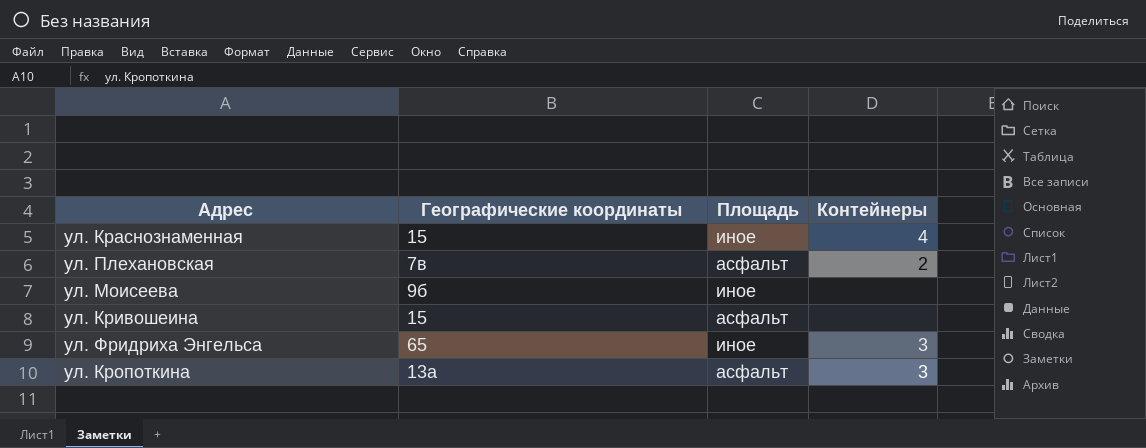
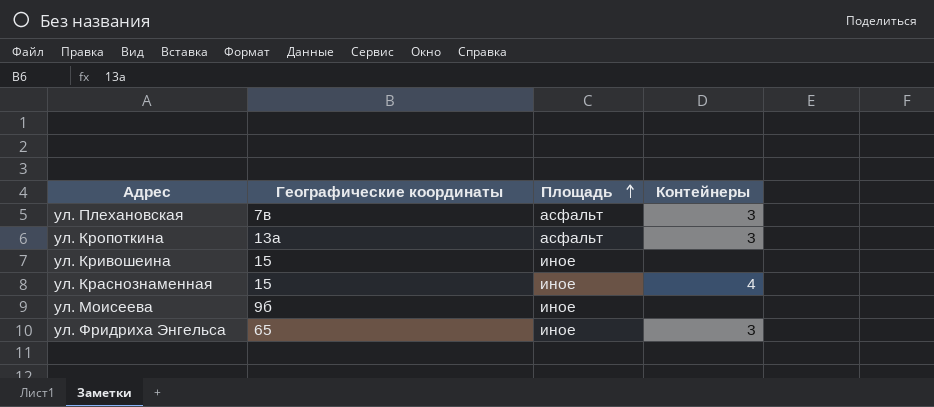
row order: none -> Площадь ascending
ул. Плехановская | Контейнеры: 2 -> 3
ул. Кривошеина | Площадь: асфальт -> иное

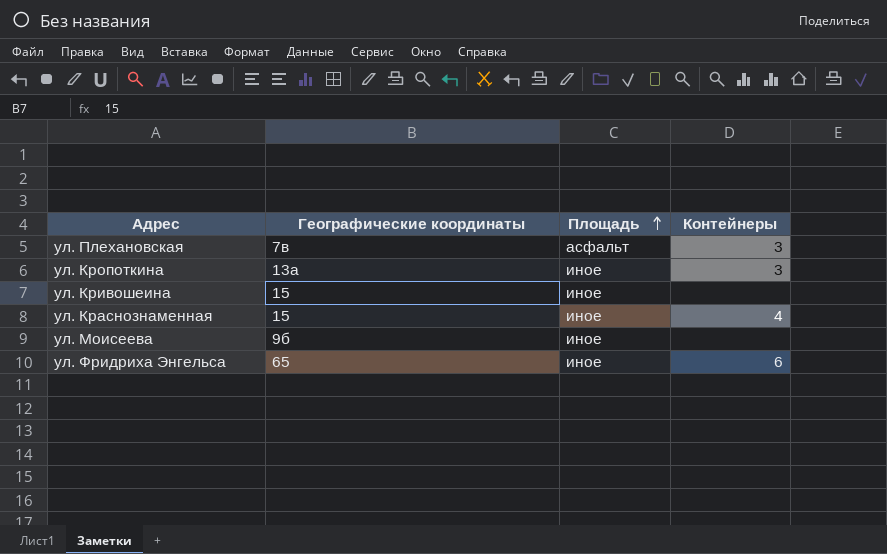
ул. Кропоткина | Площадь: асфальт -> иное
ул. Фридриха Энгельса | Контейнеры: 3 -> 6

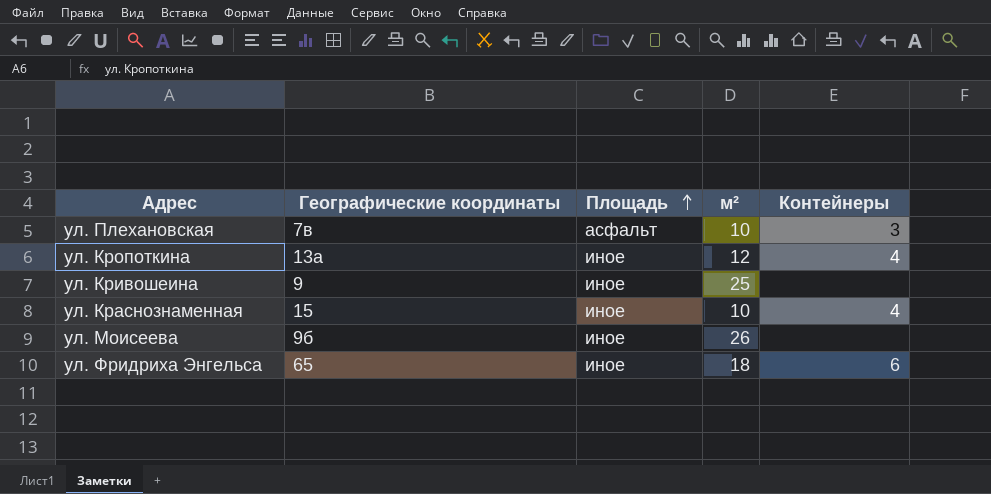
column м² | position: none -> 4
ул. Кропоткина | Контейнеры: 3 -> 4
ул. Кривошеина | Географические координаты: 15 -> 9

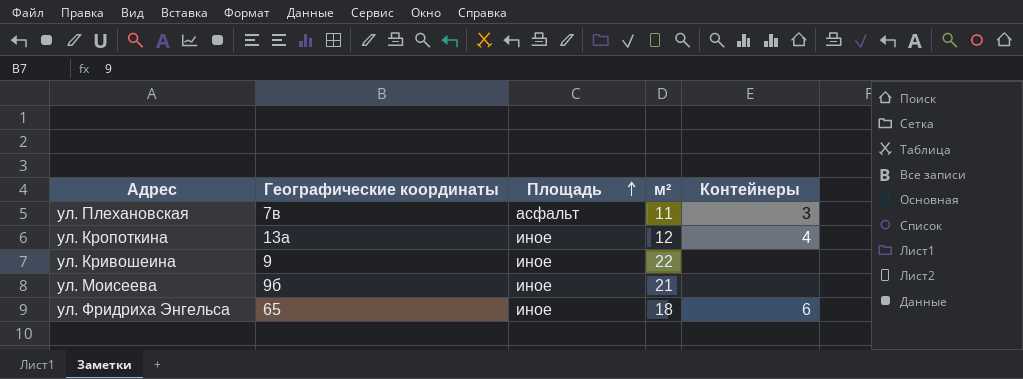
row ул. Краснознаменная: 15 | иное | 10 | 4 -> none
ул. Плехановская | м²: 10 -> 11
ул. Кривошеина | м²: 25 -> 22
ул. Моисеева | м²: 26 -> 21

